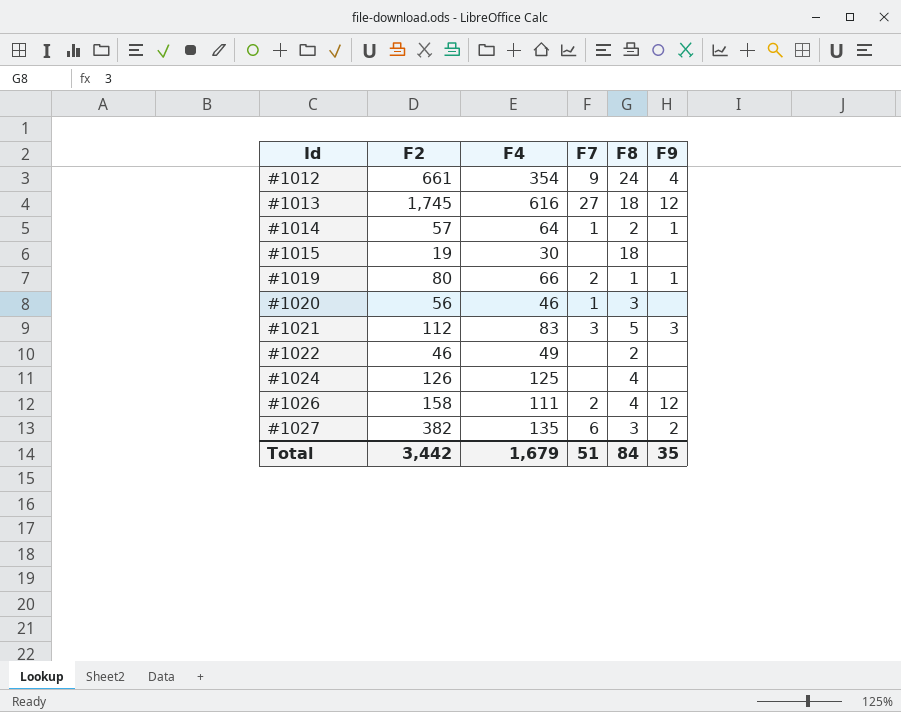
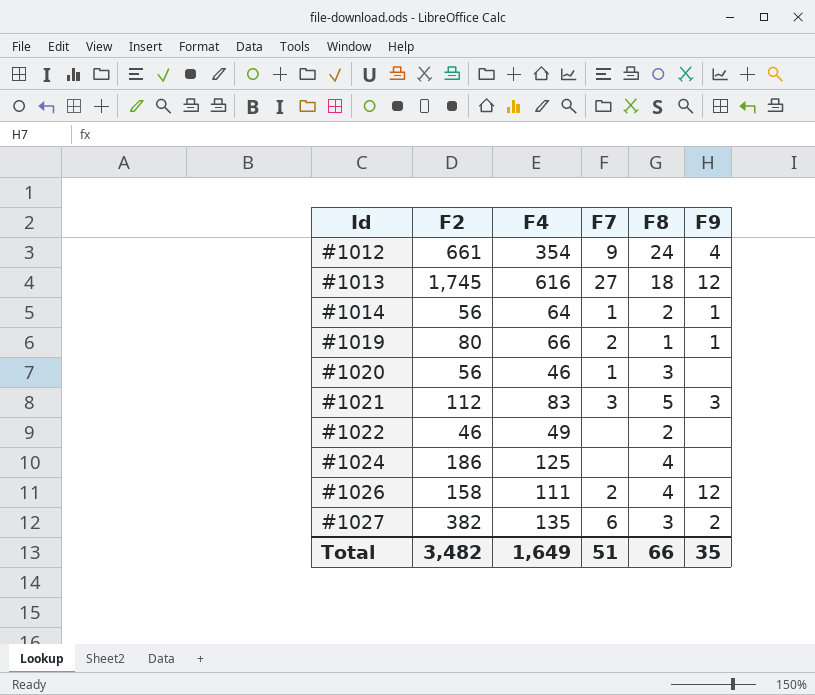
row #1015: 19 | 30 | none | 18 | none -> none
#1014 | F2: 57 -> 56
#1024 | F2: 126 -> 186
Total | F2: 3,442 -> 3,482
Total | F4: 1,679 -> 1,649
Total | F8: 84 -> 66

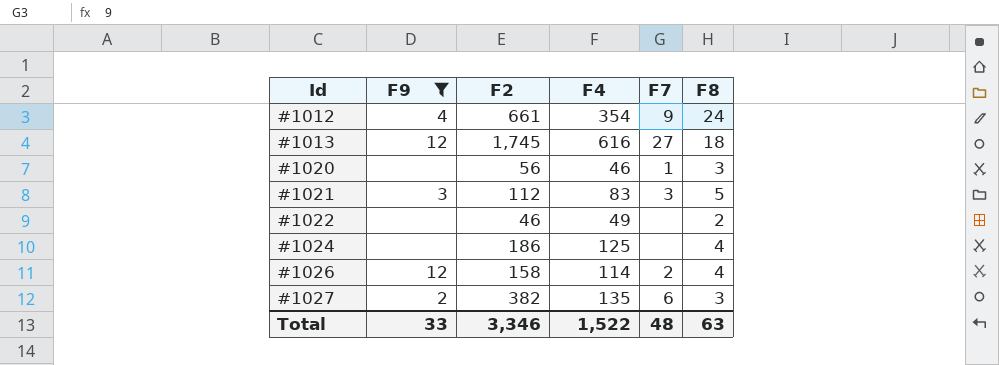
filter: none -> F9 != 1
column F9 | position: 6 -> 2
#1026 | F4: 111 -> 114
Total | F9: 35 -> 33
Total | F2: 3,482 -> 3,346
Total | F4: 1,649 -> 1,522
Total | F7: 51 -> 48
Total | F8: 66 -> 63

